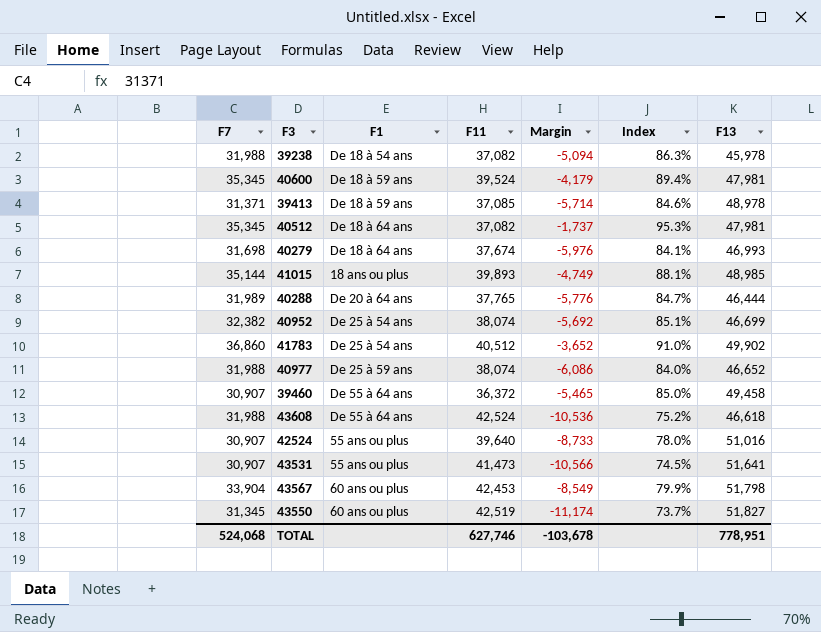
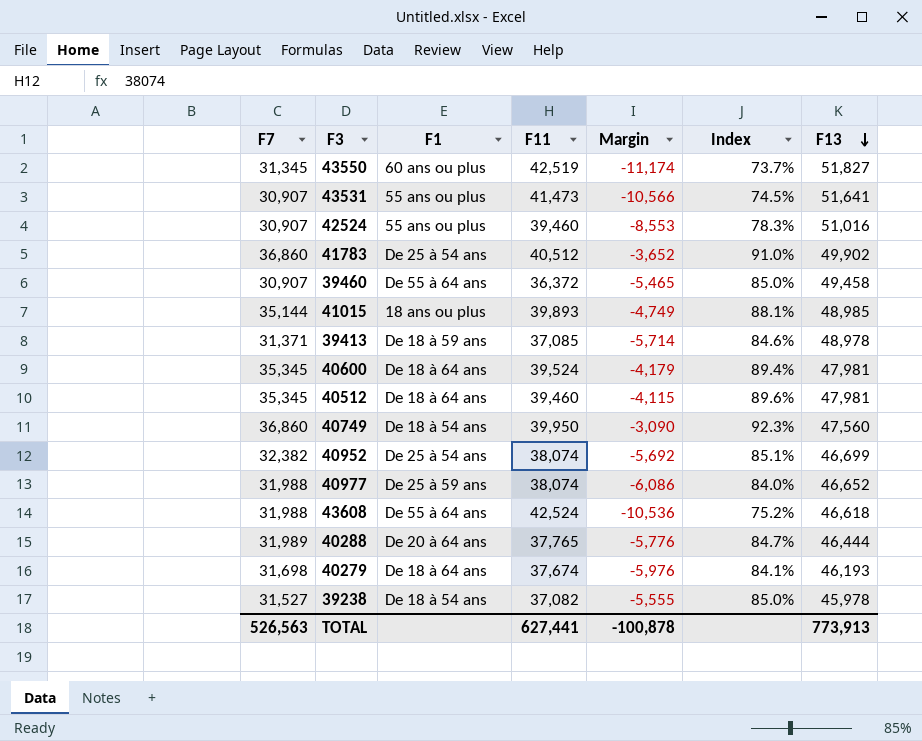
row order: none -> F13 descending
row 43567: 33,904 | 60 ans ou plus | 42,453 | -8,549 | 79.9% | 51,798 -> none
42524 | F11: 39,640 -> 39,460
42524 | Margin: -8,733 -> -8,553
42524 | Index: 78.0% -> 78.3%
40600 | F1: De 18 à 59 ans -> De 18 à 64 ans
40512 | F11: 37,082 -> 39,460
40512 | Margin: -1,737 -> -4,115
40512 | Index: 95.3% -> 89.6%
row 40749: none -> 36,860 | De 18 à 54 ans | 39,950 | -3,090 | 92.3% | 47,560
40279 | F13: 46,993 -> 46,193
39238 | F7: 31,988 -> 31,527
39238 | Margin: -5,094 -> -5,555
39238 | Index: 86.3% -> 85.0%
TOTAL | F7: 524,068 -> 526,563
TOTAL | F11: 627,746 -> 627,441
TOTAL | Margin: -103,678 -> -100,878
TOTAL | F13: 778,951 -> 773,913

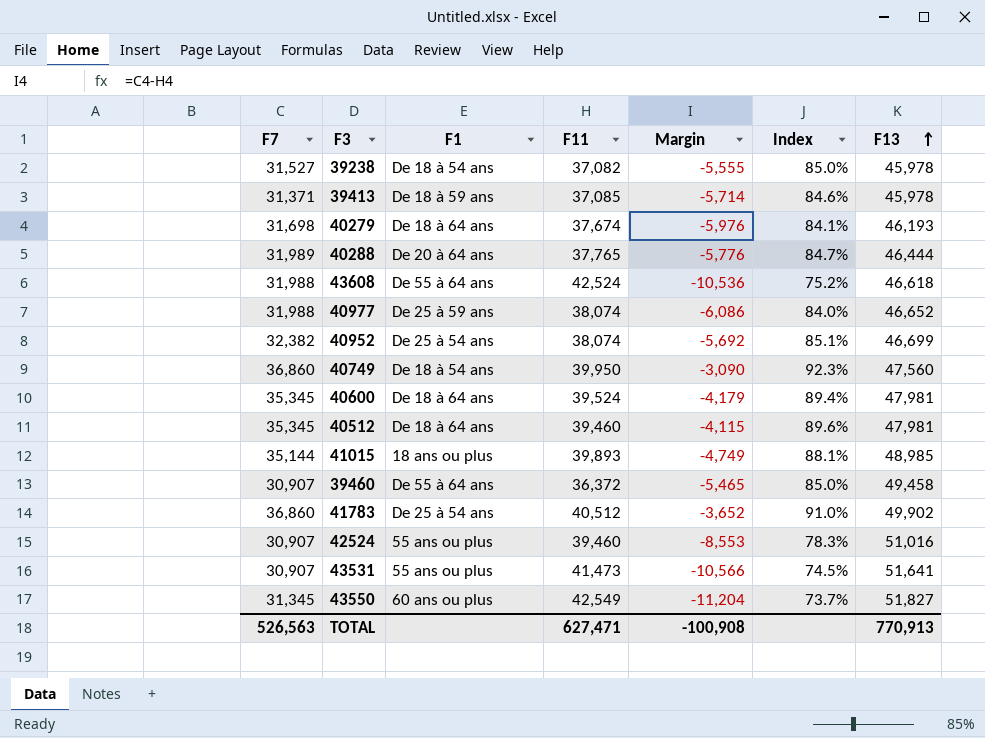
row order: F13 descending -> F13 ascending
39413 | F13: 48,978 -> 45,978
43550 | F11: 42,519 -> 42,549
43550 | Margin: -11,174 -> -11,204
TOTAL | F11: 627,441 -> 627,471
TOTAL | Margin: -100,878 -> -100,908
TOTAL | F13: 773,913 -> 770,913

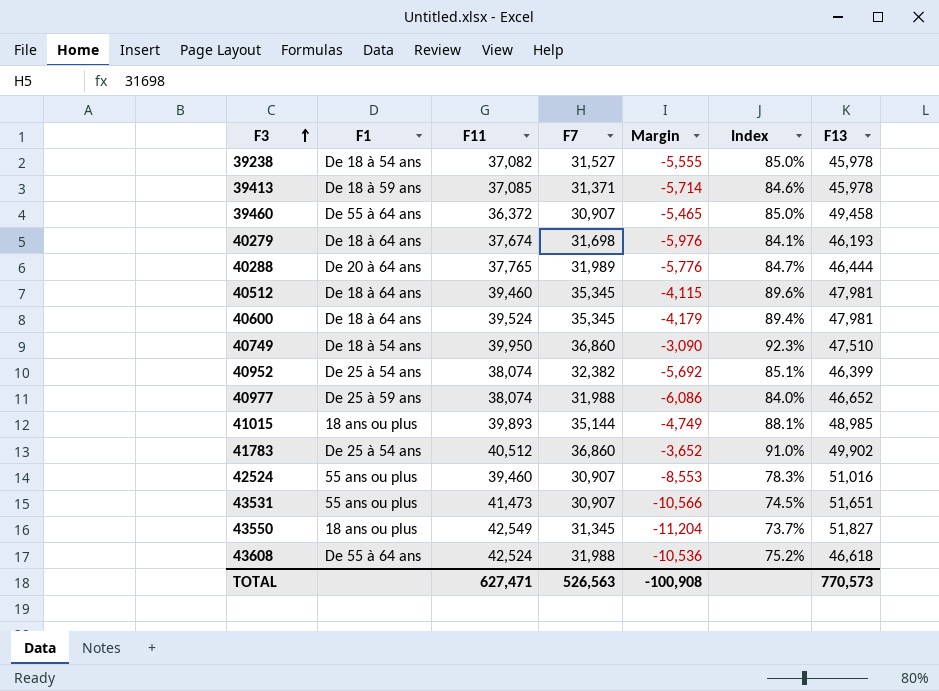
row order: F13 ascending -> F3 ascending
column F7 | position: 1 -> 4
40749 | F13: 47,560 -> 47,510
40952 | F13: 46,699 -> 46,399
43531 | F13: 51,641 -> 51,651
43550 | F1: 60 ans ou plus -> 18 ans ou plus
TOTAL | F13: 770,913 -> 770,573

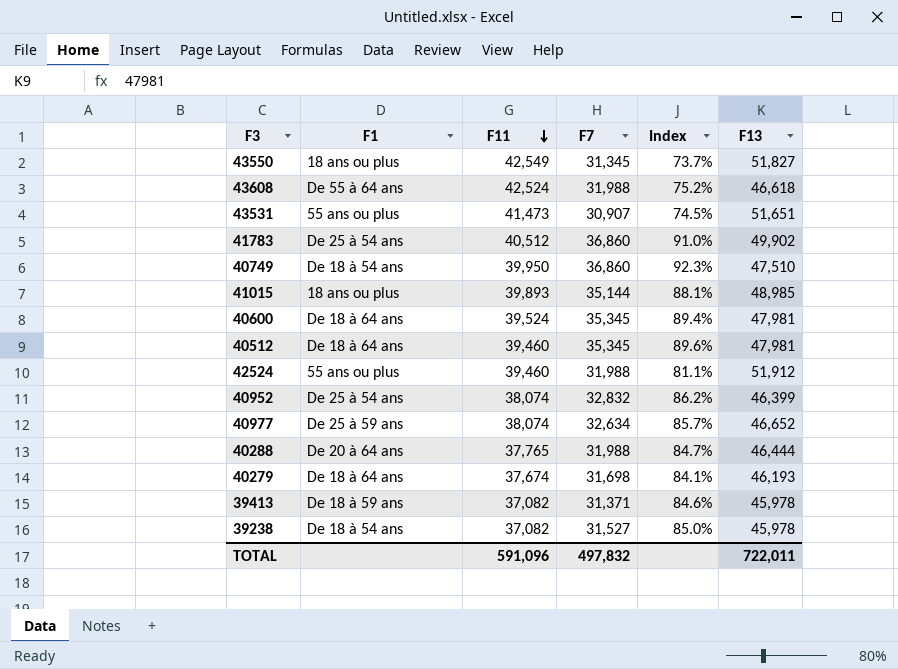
row order: F3 ascending -> F11 descending
column Margin | formula: [F7] - [F11] -> none
row 39460: De 55 à 64 ans | 36,372 | 30,907 | -5,465 | 85.0% | 49,458 -> none
42524 | F7: 30,907 -> 31,988
42524 | Index: 78.3% -> 81.1%
42524 | F13: 51,016 -> 51,912
40952 | F7: 32,382 -> 32,832
40952 | Index: 85.1% -> 86.2%
40977 | F7: 31,988 -> 32,634
40977 | Index: 84.0% -> 85.7%
40288 | F7: 31,989 -> 31,988
39413 | F11: 37,085 -> 37,082
TOTAL | F11: 627,471 -> 591,096
TOTAL | F7: 526,563 -> 497,832
TOTAL | F13: 770,573 -> 722,011

